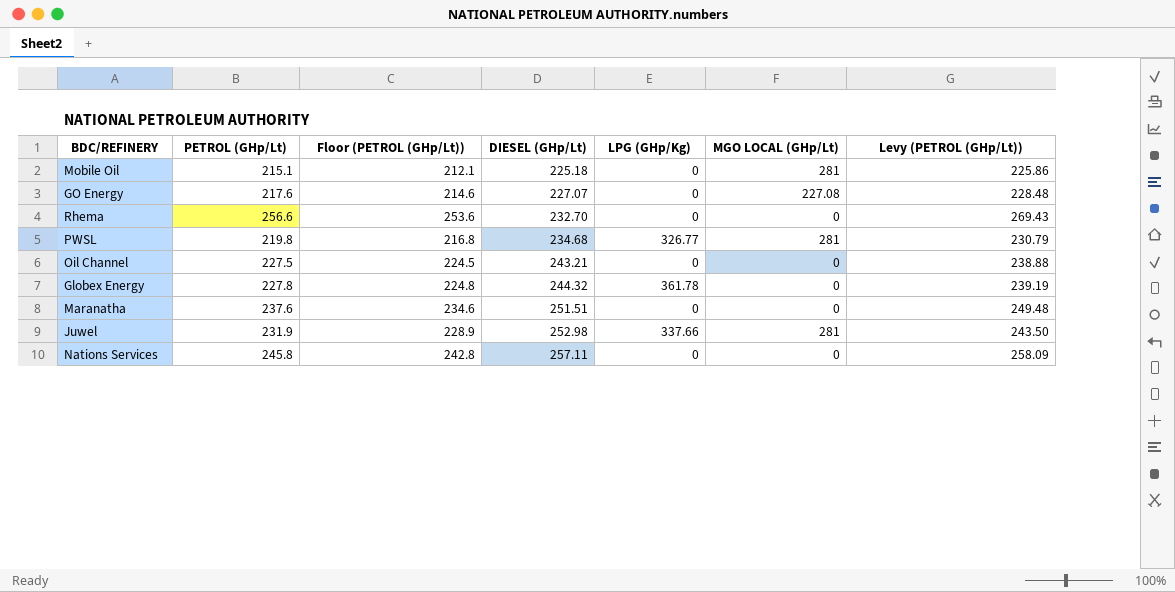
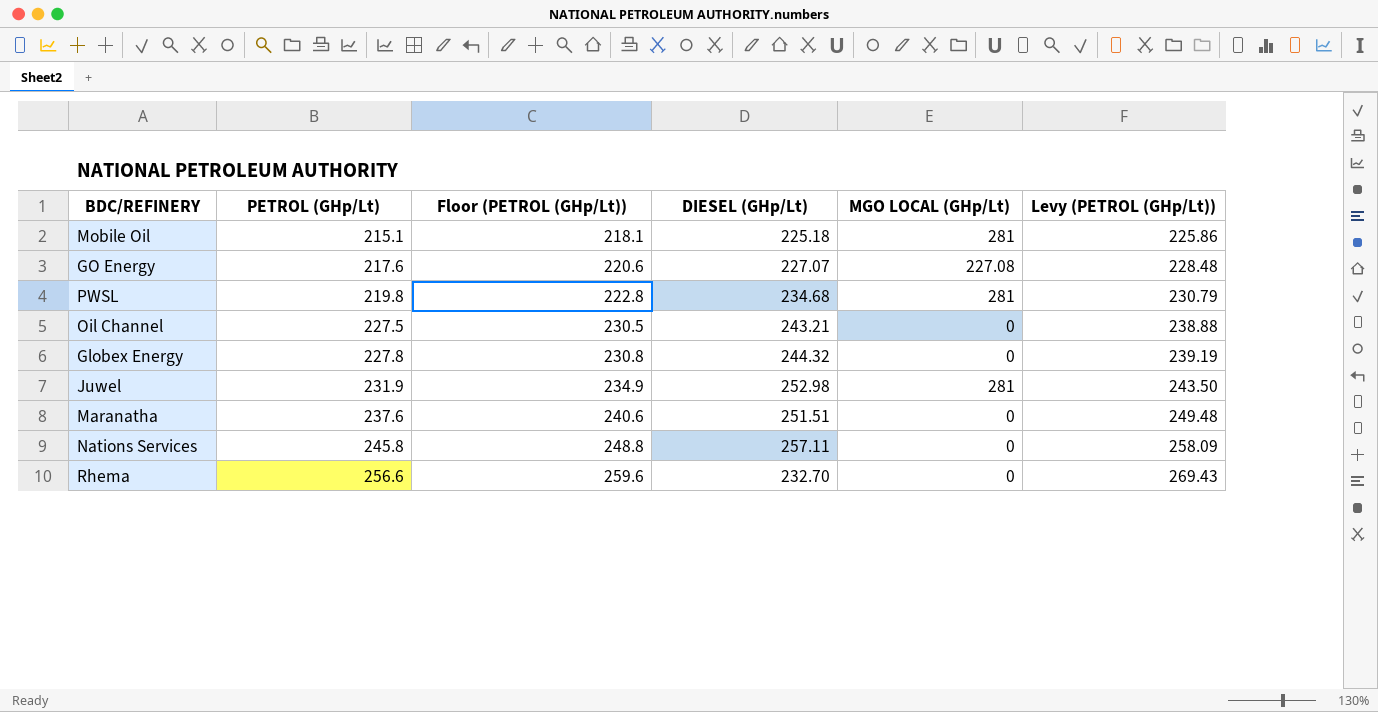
row order: DIESEL (GHp/Lt) ascending -> PETROL (GHp/Lt) ascending
column LPG (GHp/Kg) | position: 5 -> none
column Floor (PETROL (GHp/Lt)) | formula: [PETROL (GHp/Lt)] - 3 -> [PETROL (GHp/Lt)] + 3

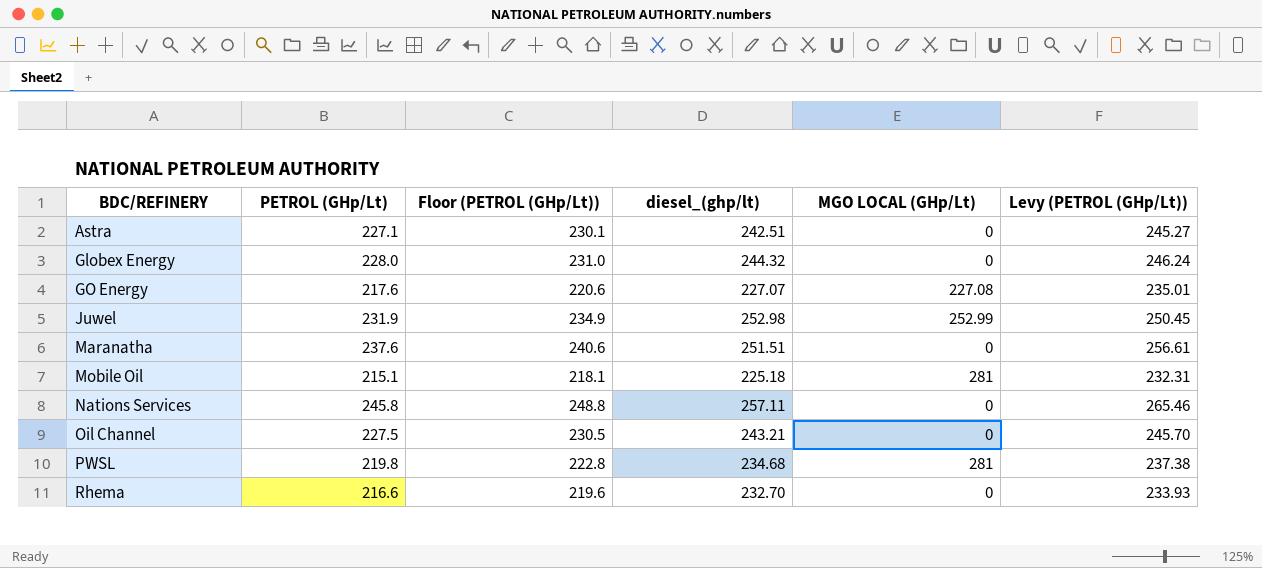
row order: PETROL (GHp/Lt) ascending -> BDC/REFINERY ascending
column name: DIESEL (GHp/Lt) -> diesel_(ghp/lt)
column Levy (PETROL (GHp/Lt)) | formula: [PETROL (GHp/Lt)] * 1.05 -> [PETROL (GHp/Lt)] * 1.08
row Astra: none -> 227.1 | 230.1 | 242.51 | 0 | 245.27
Globex Energy | PETROL (GHp/Lt): 227.8 -> 228.0
Globex Energy | Floor (PETROL (GHp/Lt)): 230.8 -> 231.0
Juwel | MGO LOCAL (GHp/Lt): 281 -> 252.99
Rhema | PETROL (GHp/Lt): 256.6 -> 216.6
Rhema | Floor (PETROL (GHp/Lt)): 259.6 -> 219.6

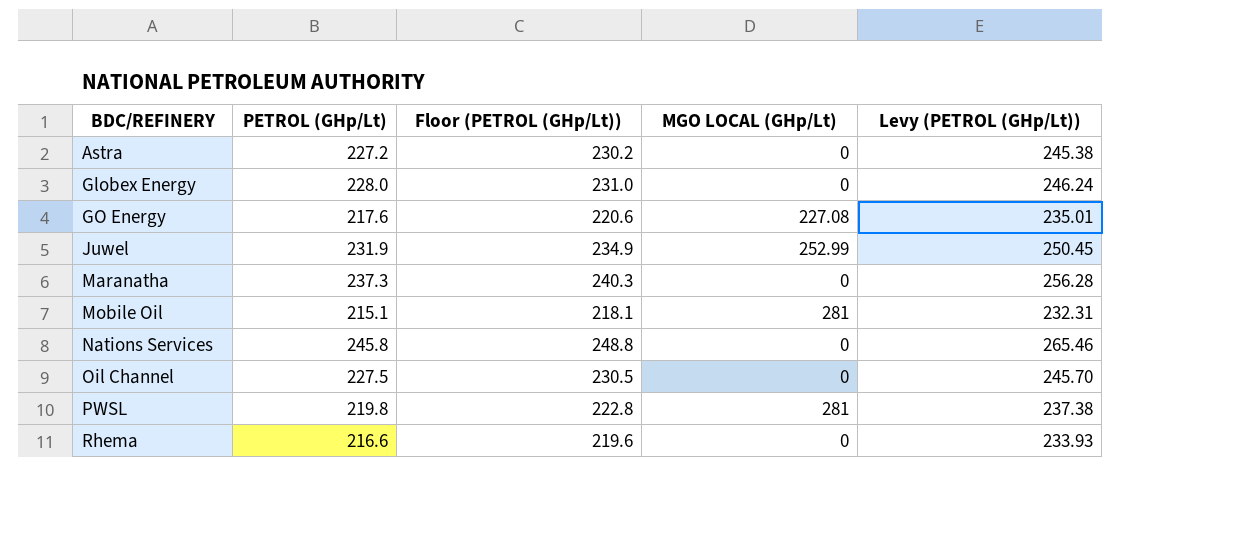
column diesel_(ghp/lt) | position: 4 -> none
Astra | PETROL (GHp/Lt): 227.1 -> 227.2
Astra | Floor (PETROL (GHp/Lt)): 230.1 -> 230.2
Astra | Levy (PETROL (GHp/Lt)): 245.27 -> 245.38
Maranatha | PETROL (GHp/Lt): 237.6 -> 237.3
Maranatha | Floor (PETROL (GHp/Lt)): 240.6 -> 240.3
Maranatha | Levy (PETROL (GHp/Lt)): 256.61 -> 256.28

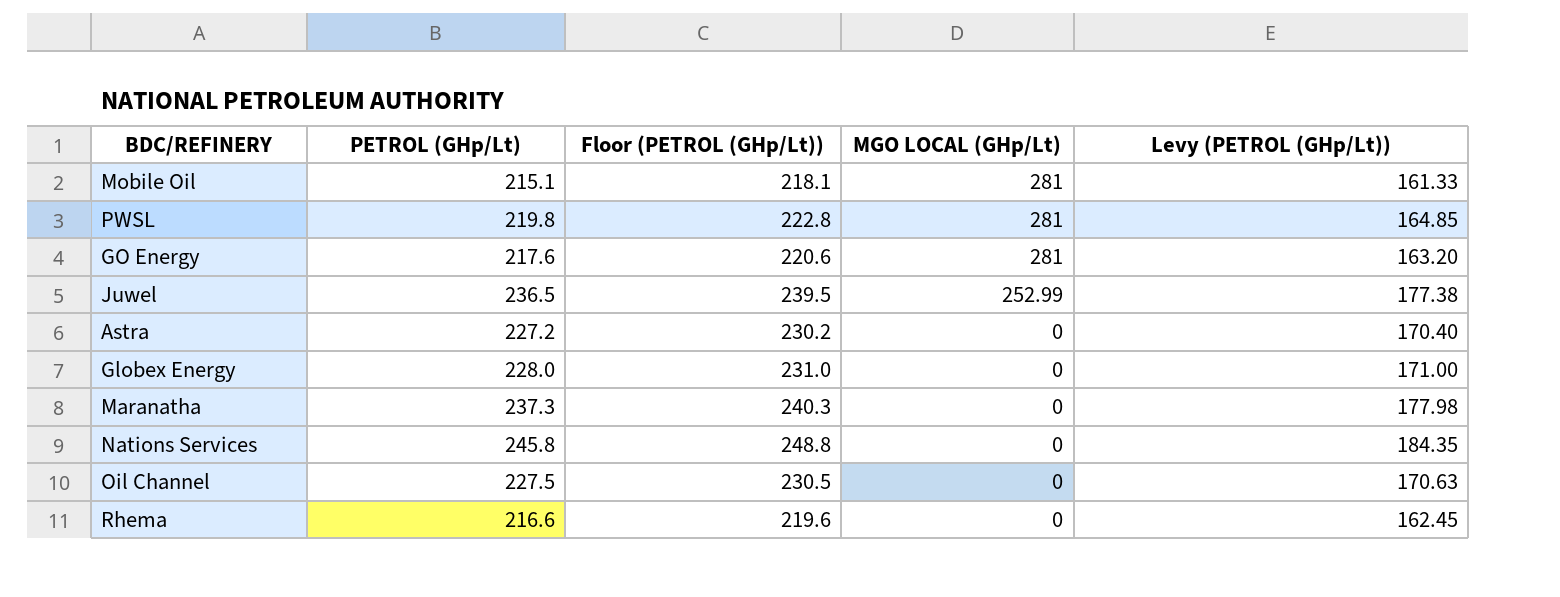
row order: BDC/REFINERY ascending -> MGO LOCAL (GHp/Lt) descending
column Levy (PETROL (GHp/Lt)) | formula: [PETROL (GHp/Lt)] * 1.08 -> [PETROL (GHp/Lt)] * 0.75
GO Energy | MGO LOCAL (GHp/Lt): 227.08 -> 281
Juwel | PETROL (GHp/Lt): 231.9 -> 236.5
Juwel | Floor (PETROL (GHp/Lt)): 234.9 -> 239.5

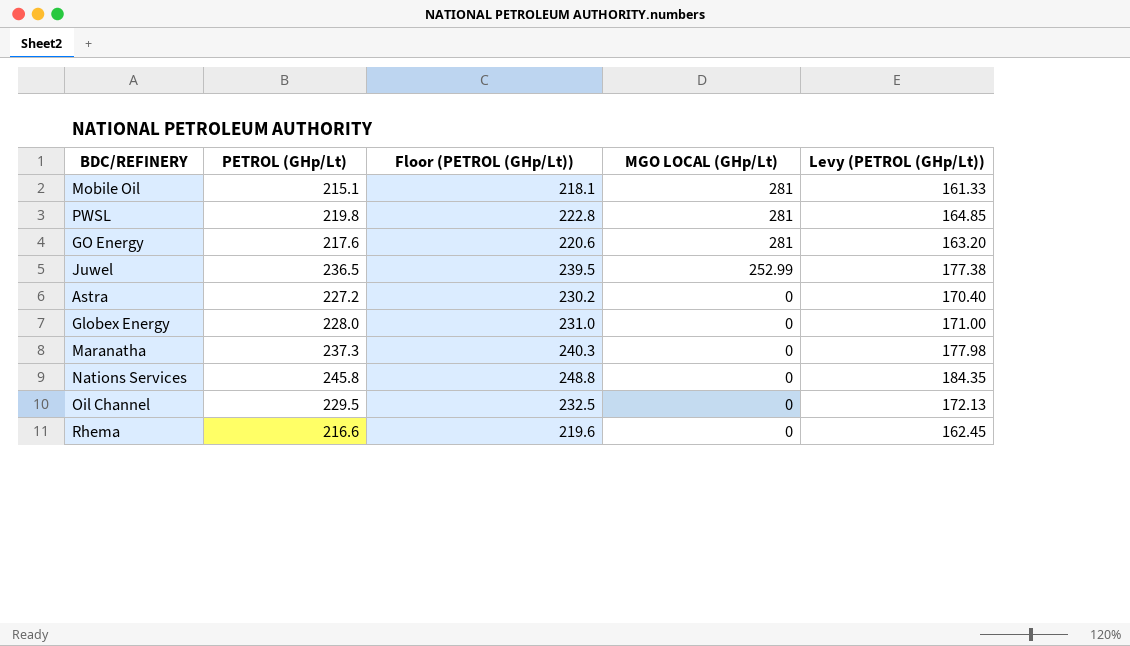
Oil Channel | PETROL (GHp/Lt): 227.5 -> 229.5
Oil Channel | Floor (PETROL (GHp/Lt)): 230.5 -> 232.5
Oil Channel | Levy (PETROL (GHp/Lt)): 170.63 -> 172.13

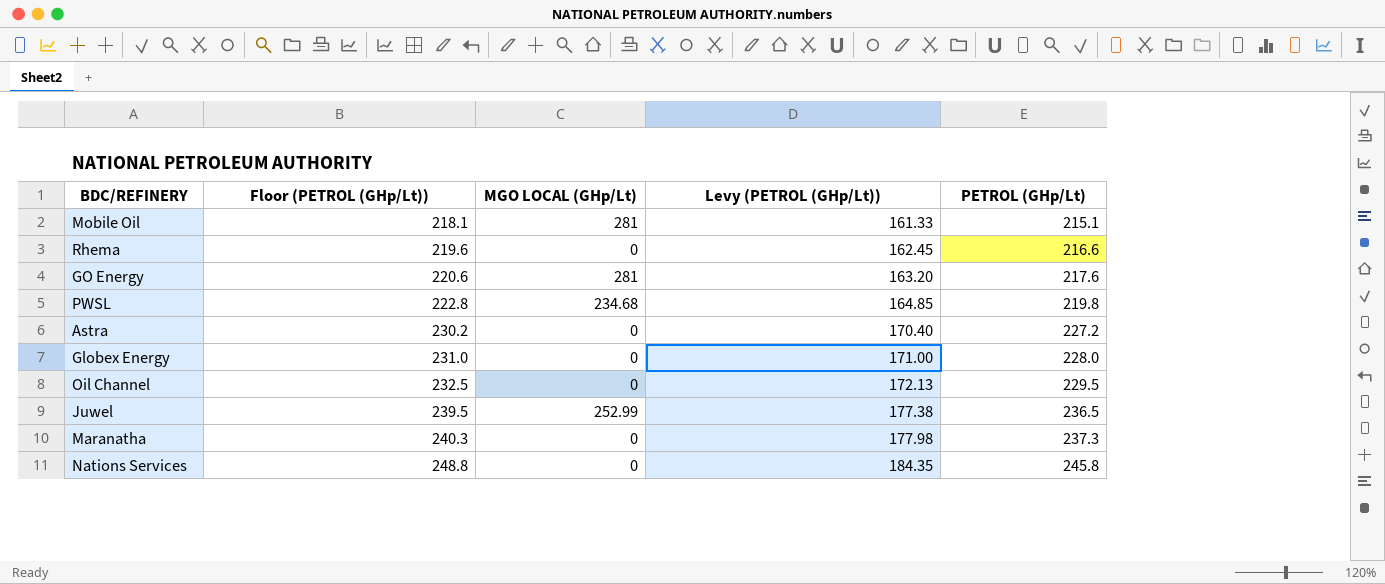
row order: MGO LOCAL (GHp/Lt) descending -> Floor (PETROL (GHp/Lt)) ascending
column PETROL (GHp/Lt) | position: 2 -> 5
PWSL | MGO LOCAL (GHp/Lt): 281 -> 234.68

